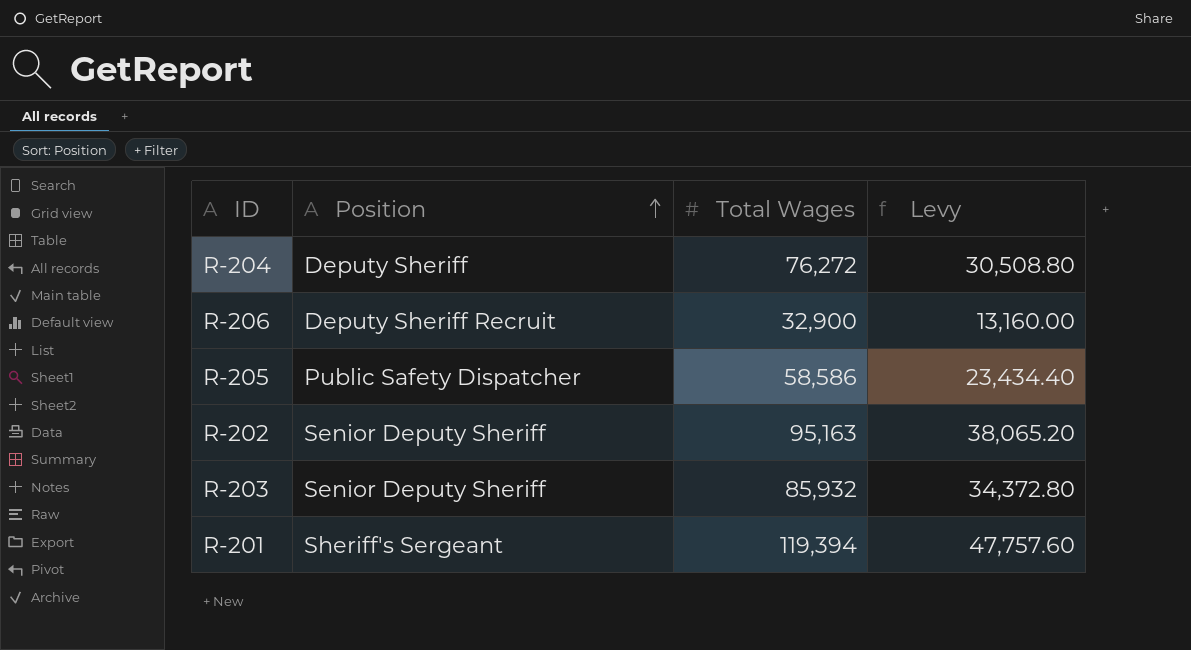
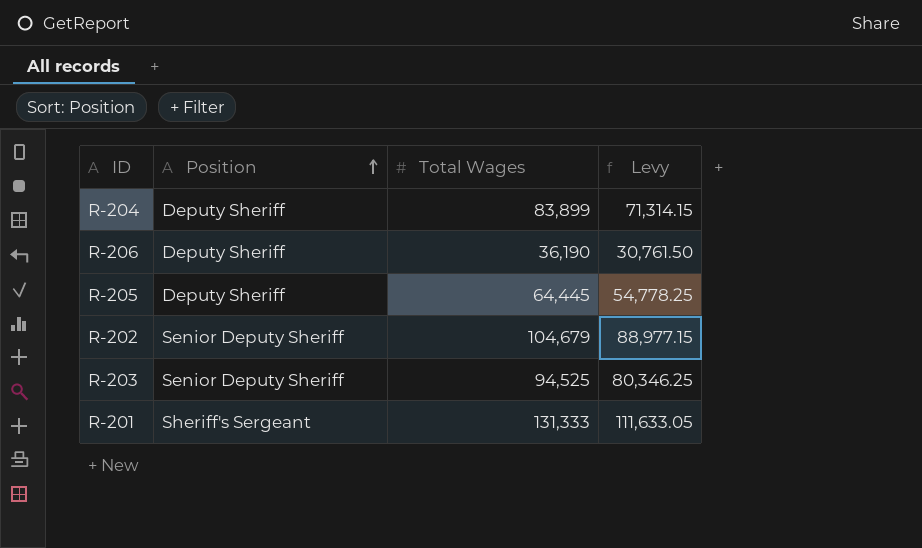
column Levy | formula: [Total Wages] * 0.4 -> [Total Wages] * 0.85
R-204 | Total Wages: 76,272 -> 83,899
R-206 | Position: Deputy Sheriff Recruit -> Deputy Sheriff
R-206 | Total Wages: 32,900 -> 36,190
R-205 | Position: Public Safety Dispatcher -> Deputy Sheriff
R-205 | Total Wages: 58,586 -> 64,445
R-202 | Total Wages: 95,163 -> 104,679
R-203 | Total Wages: 85,932 -> 94,525
R-201 | Total Wages: 119,394 -> 131,333

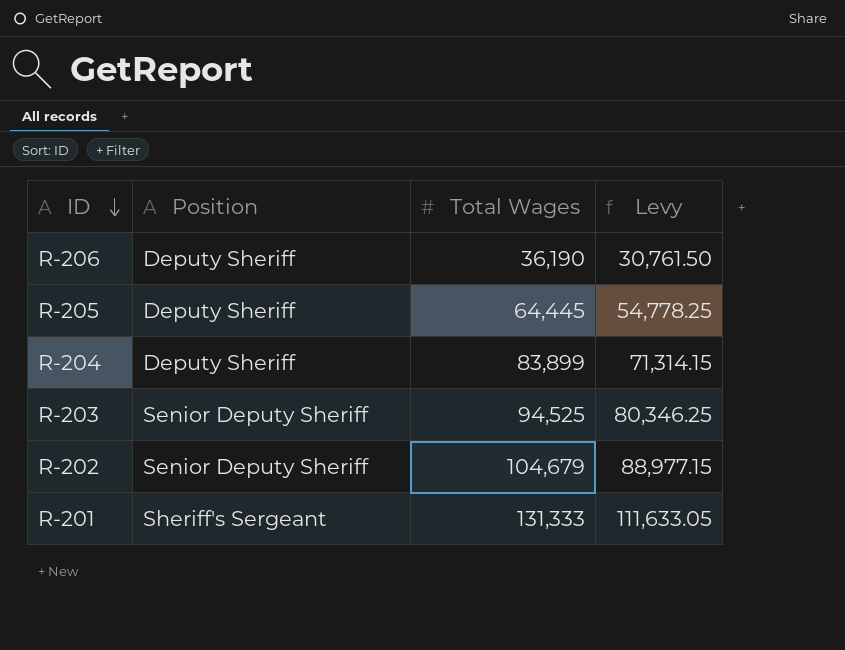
row order: Position ascending -> ID descending

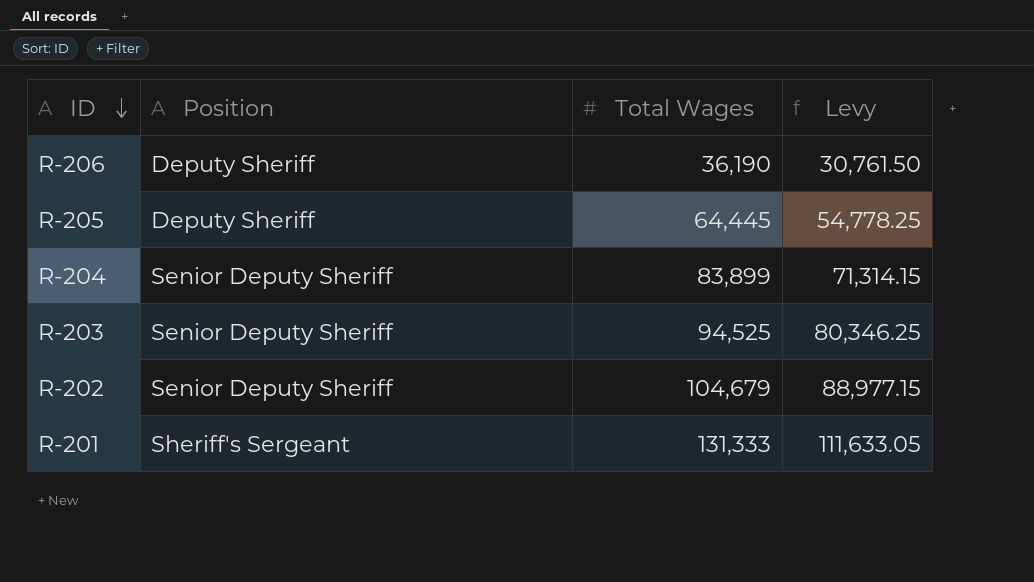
R-204 | Position: Deputy Sheriff -> Senior Deputy Sheriff

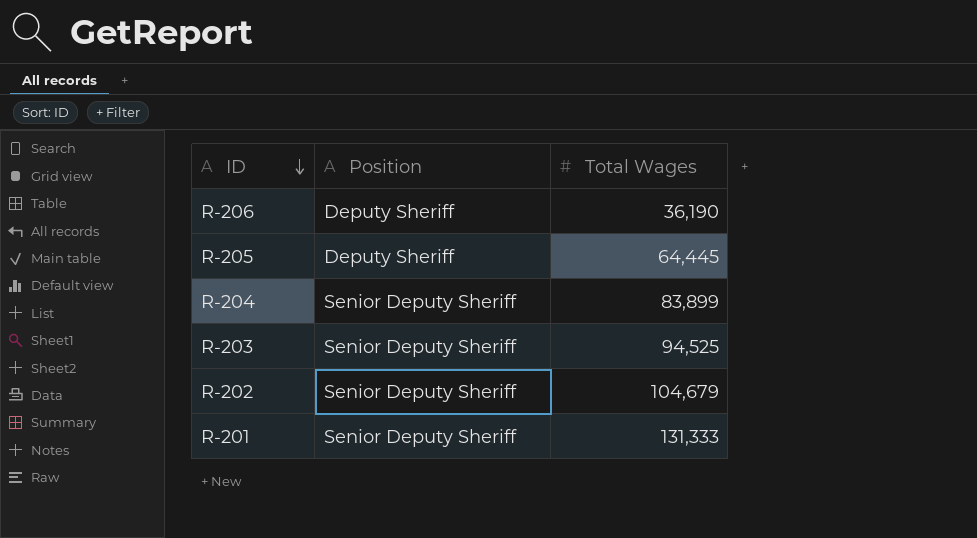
column Levy | formula: [Total Wages] * 0.85 -> none
R-201 | Position: Sheriff's Sergeant -> Senior Deputy Sheriff

